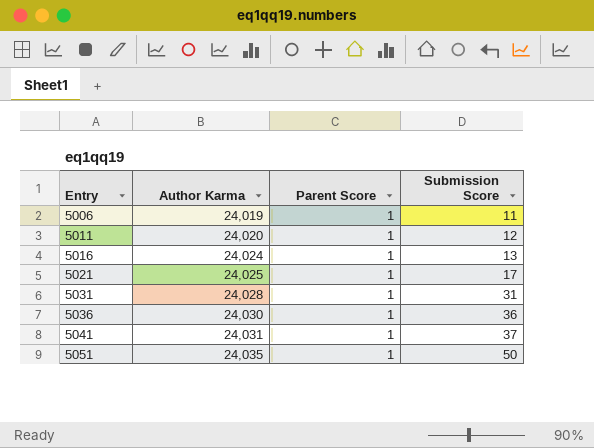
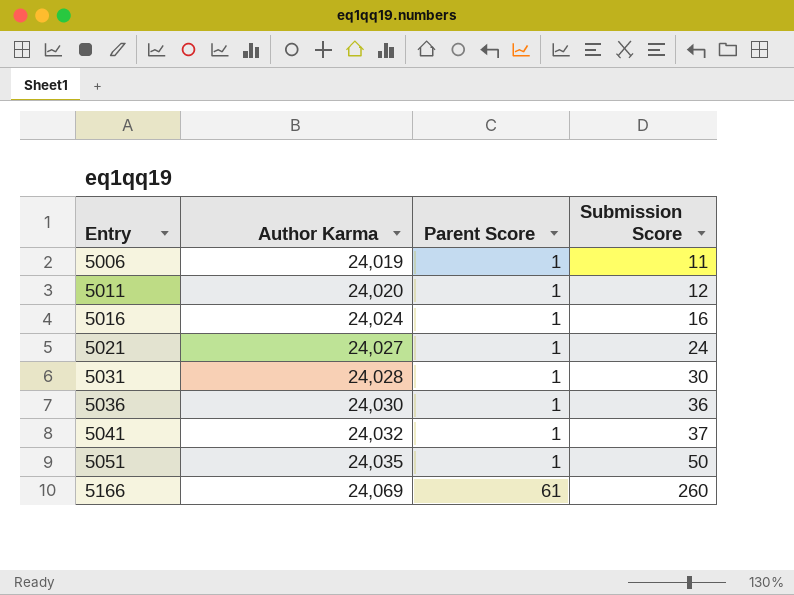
5016 | Submission Score: 13 -> 16
5021 | Author Karma: 24,025 -> 24,027
5021 | Submission Score: 17 -> 24
5031 | Submission Score: 31 -> 30
5041 | Author Karma: 24,031 -> 24,032
row 5166: none -> 24,069 | 61 | 260

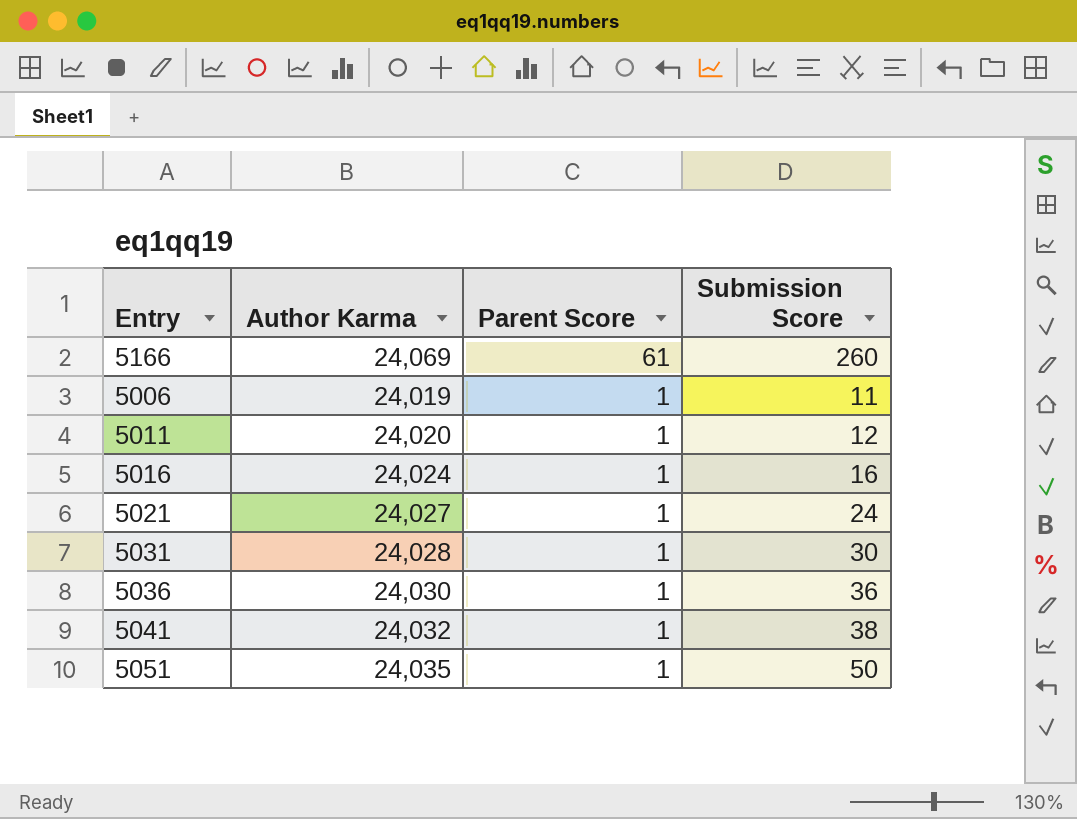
row order: Entry ascending -> Parent Score descending
5041 | Submission Score: 37 -> 38

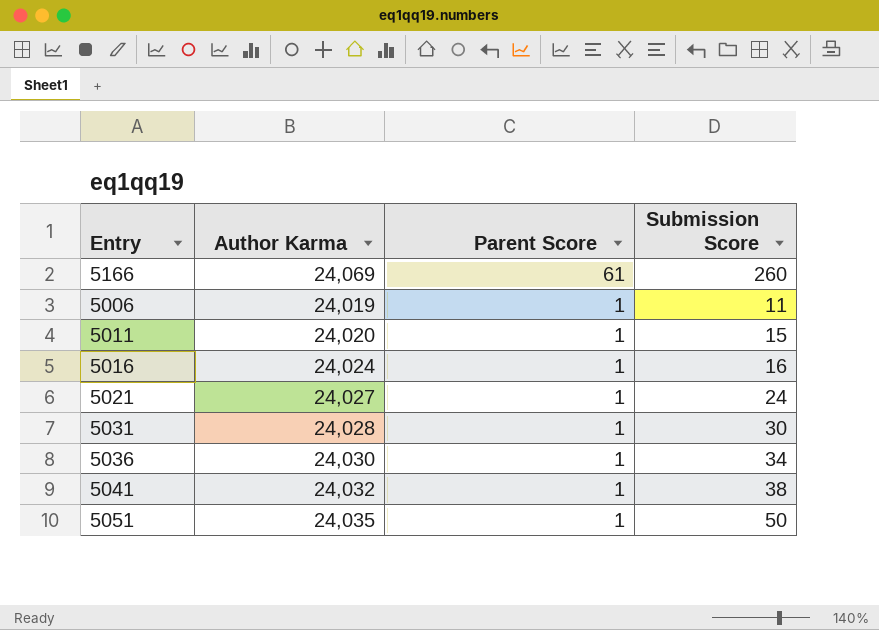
5011 | Submission Score: 12 -> 15
5036 | Submission Score: 36 -> 34

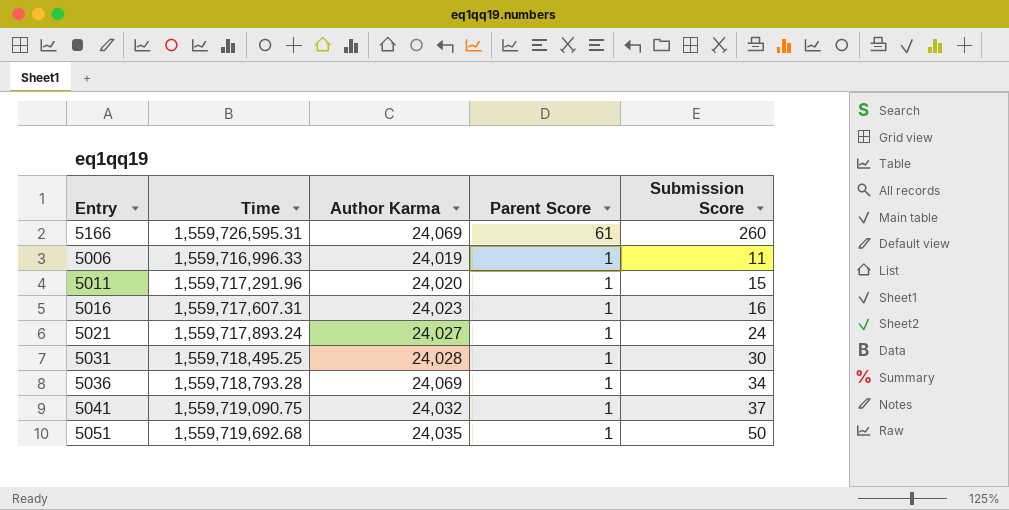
column Time | position: none -> 2
5016 | Author Karma: 24,024 -> 24,023
5036 | Author Karma: 24,030 -> 24,069
5041 | Submission Score: 38 -> 37

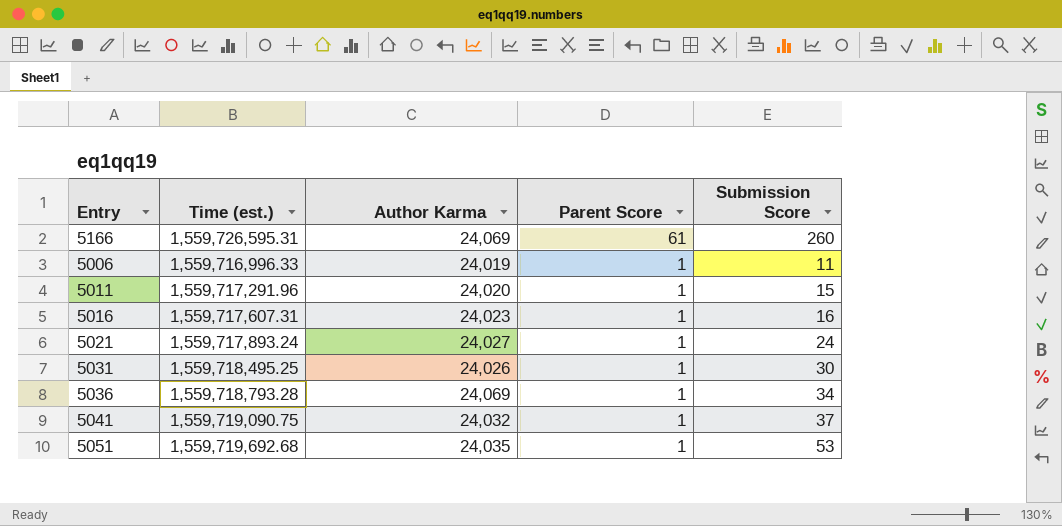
column name: Time -> Time (est.)
5031 | Author Karma: 24,028 -> 24,026
5051 | Submission Score: 50 -> 53

